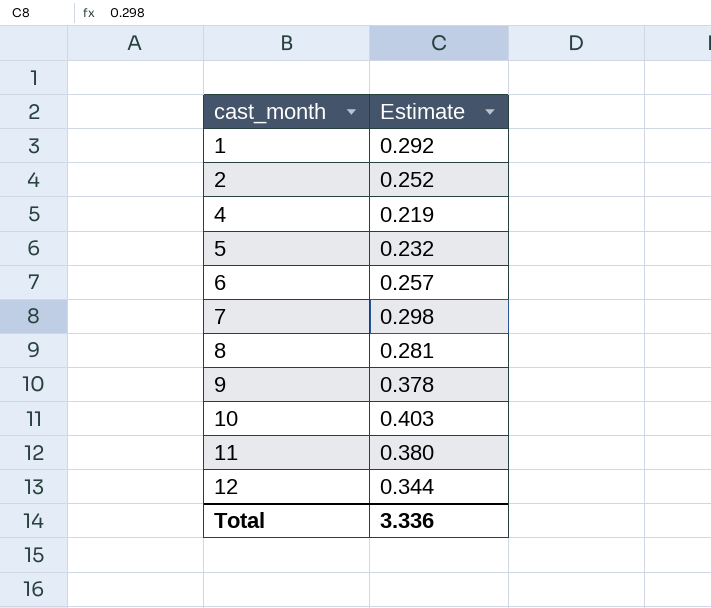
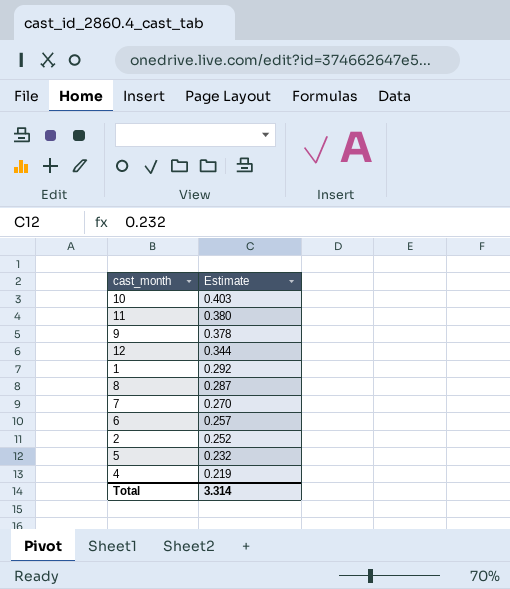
row order: cast_month ascending -> Estimate descending
8 | Estimate: 0.281 -> 0.287
7 | Estimate: 0.298 -> 0.270
Total | Estimate: 3.336 -> 3.314

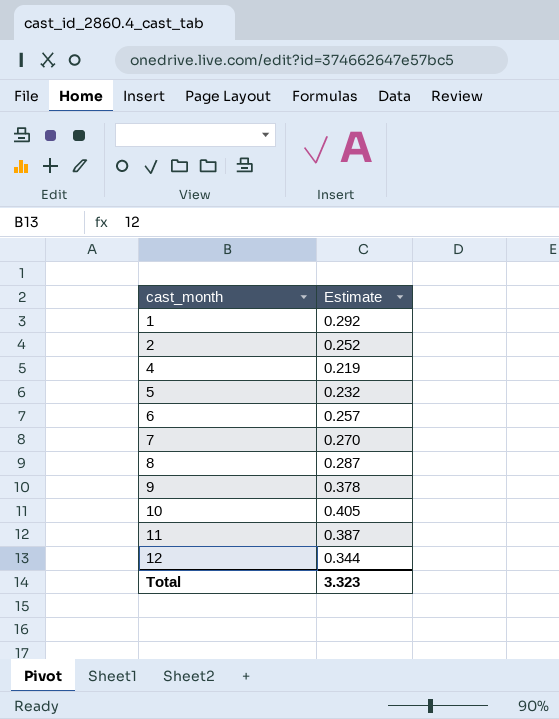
row order: Estimate descending -> cast_month ascending
10 | Estimate: 0.403 -> 0.405
11 | Estimate: 0.380 -> 0.387
Total | Estimate: 3.314 -> 3.323

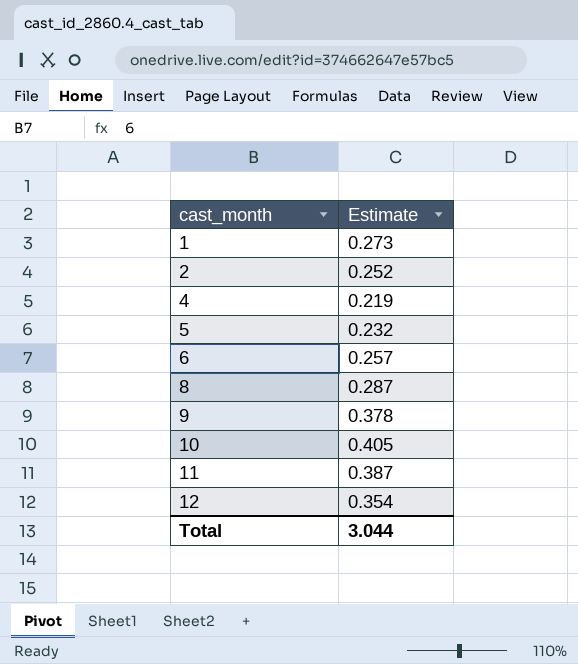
row 7: 0.270 -> none
1 | Estimate: 0.292 -> 0.273
12 | Estimate: 0.344 -> 0.354
Total | Estimate: 3.323 -> 3.044

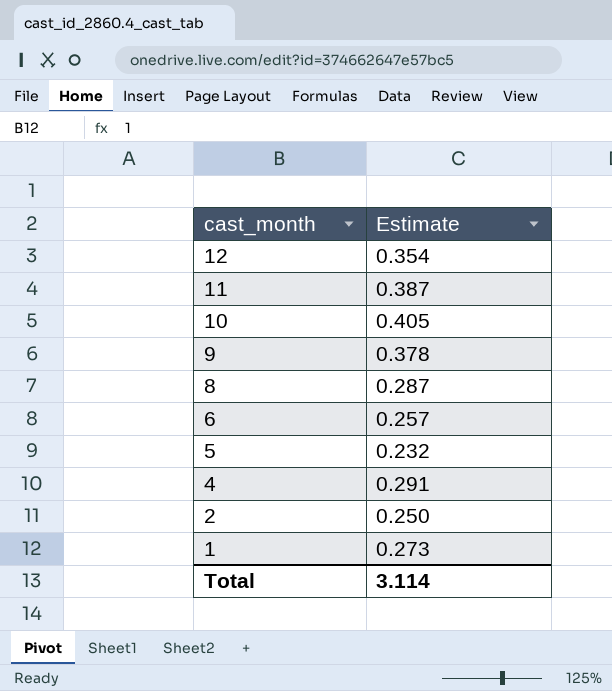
row order: cast_month ascending -> cast_month descending
4 | Estimate: 0.219 -> 0.291
2 | Estimate: 0.252 -> 0.250
Total | Estimate: 3.044 -> 3.114

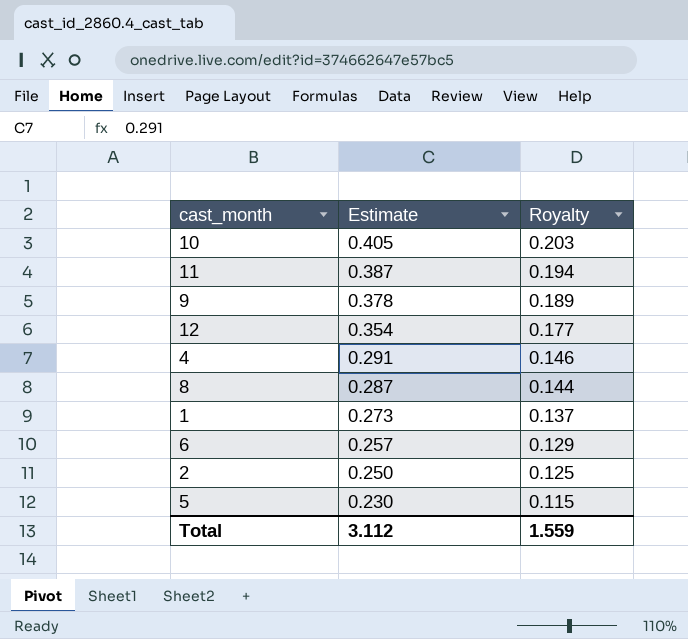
row order: cast_month descending -> Estimate descending
column Royalty | formula: none -> [Estimate] * 0.5
5 | Estimate: 0.232 -> 0.230
Total | Estimate: 3.114 -> 3.112

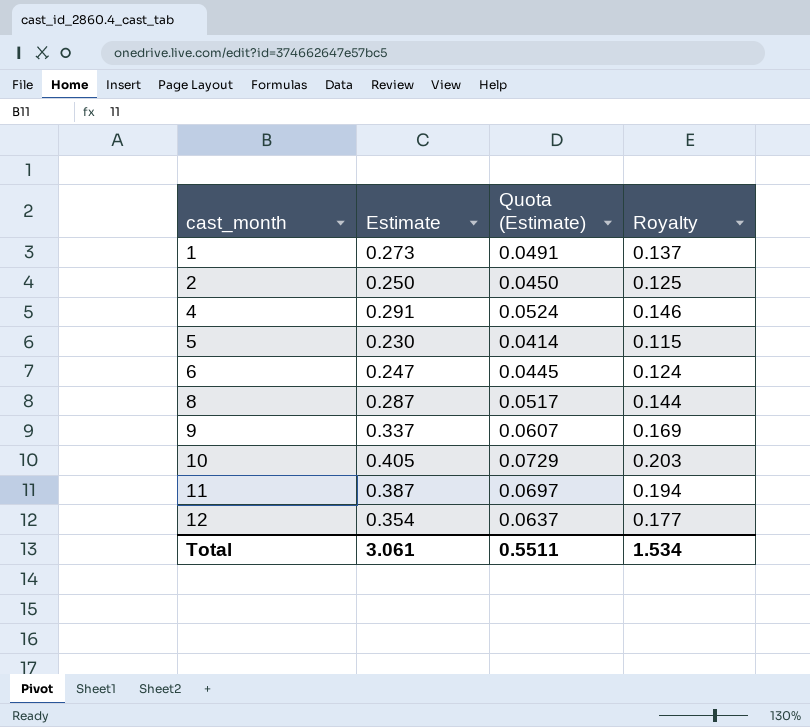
row order: Estimate descending -> cast_month ascending
column Quota (Estimate) | formula: none -> [Estimate] * 0.18
6 | Estimate: 0.257 -> 0.247
6 | Royalty: 0.129 -> 0.124
9 | Estimate: 0.378 -> 0.337
9 | Royalty: 0.189 -> 0.169
Total | Estimate: 3.112 -> 3.061
Total | Royalty: 1.559 -> 1.534

